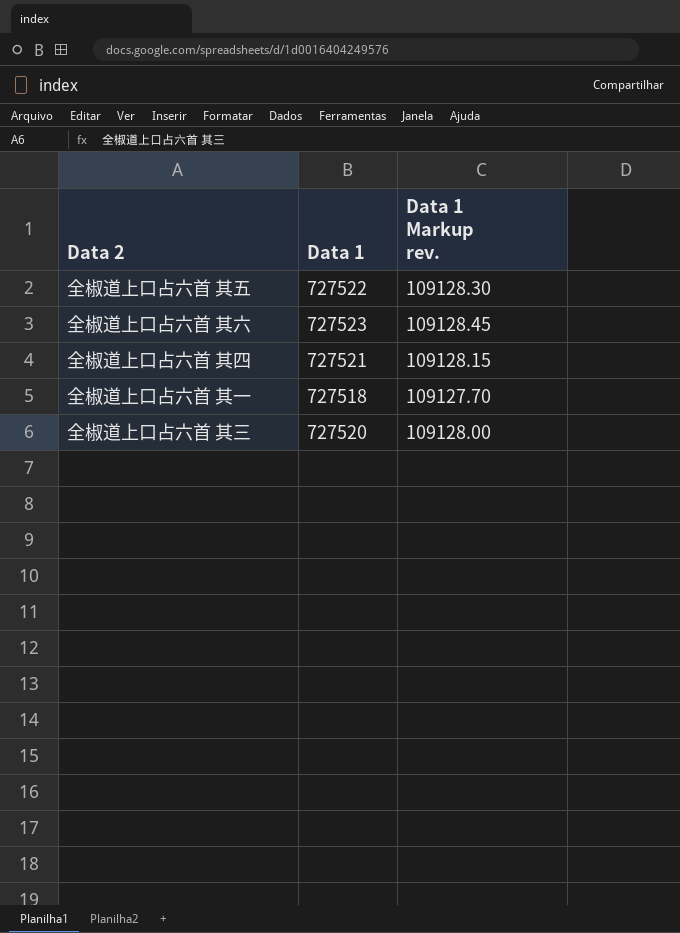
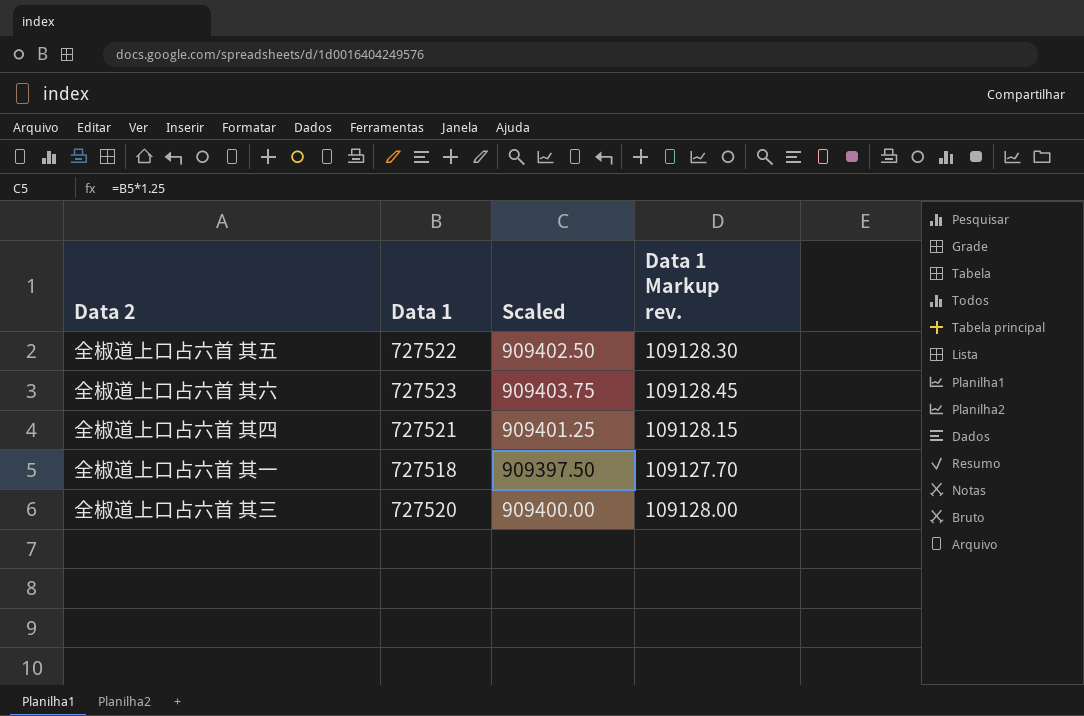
column Scaled | formula: none -> [Data 1] * 1.25

